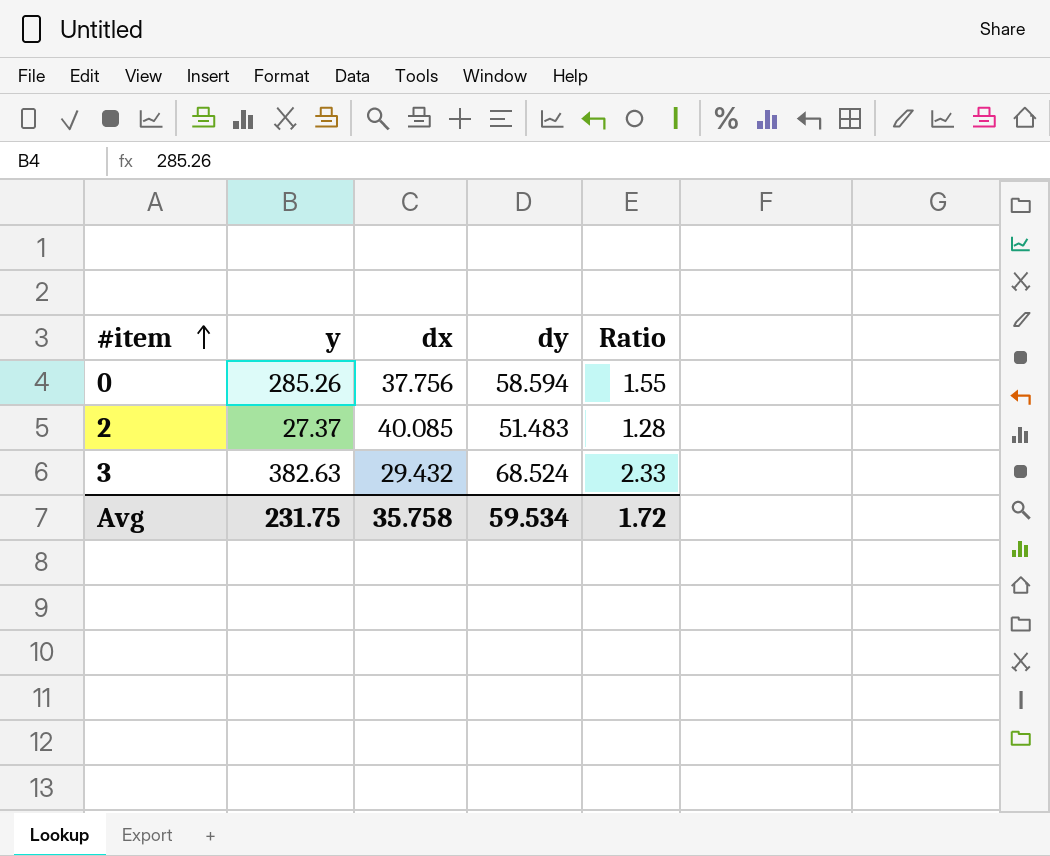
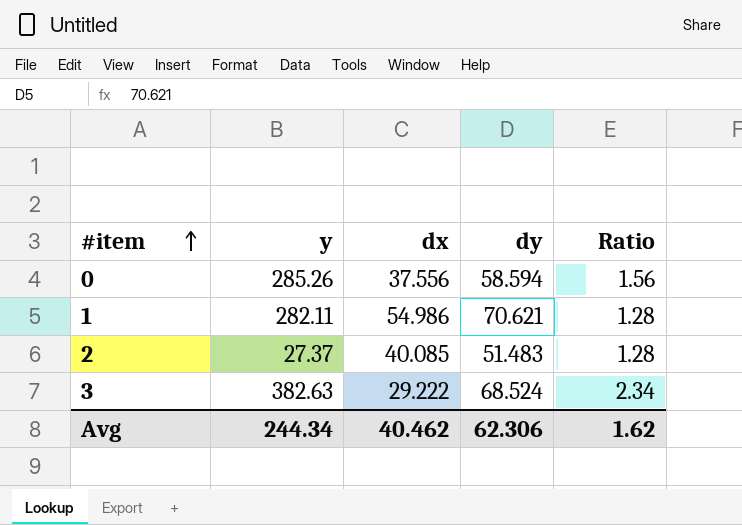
0 | dx: 37.756 -> 37.556
0 | Ratio: 1.55 -> 1.56
row 1: none -> 282.11 | 54.986 | 70.621 | 1.28
3 | dx: 29.432 -> 29.222
3 | Ratio: 2.33 -> 2.34
Avg | y: 231.75 -> 244.34
Avg | dx: 35.758 -> 40.462
Avg | dy: 59.534 -> 62.306
Avg | Ratio: 1.72 -> 1.62

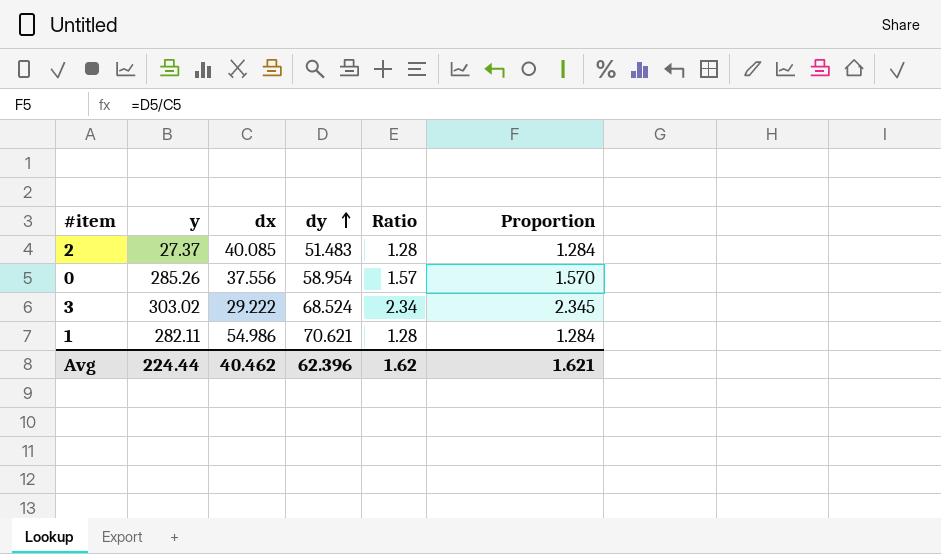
row order: #item ascending -> dy ascending
column Proportion | formula: none -> [dy] / [dx]
0 | dy: 58.594 -> 58.954
0 | Ratio: 1.56 -> 1.57
3 | y: 382.63 -> 303.02
Avg | y: 244.34 -> 224.44
Avg | dy: 62.306 -> 62.396

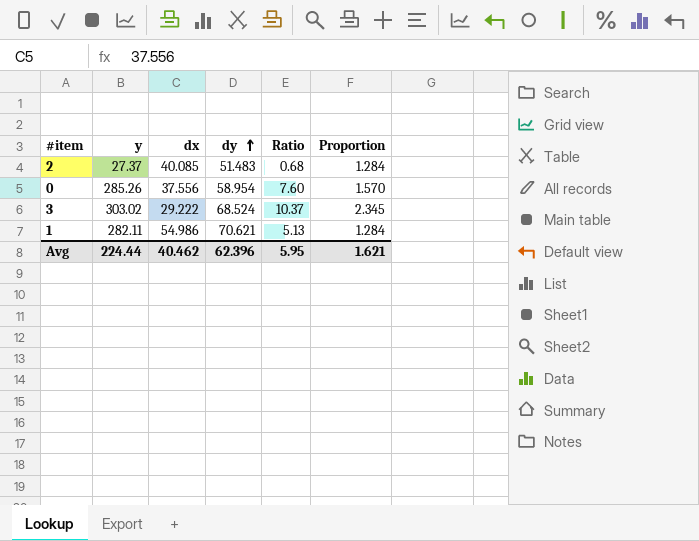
column Ratio | formula: [dy] / [dx] -> [y] / [dx]
Avg | Ratio: 1.62 -> 5.95

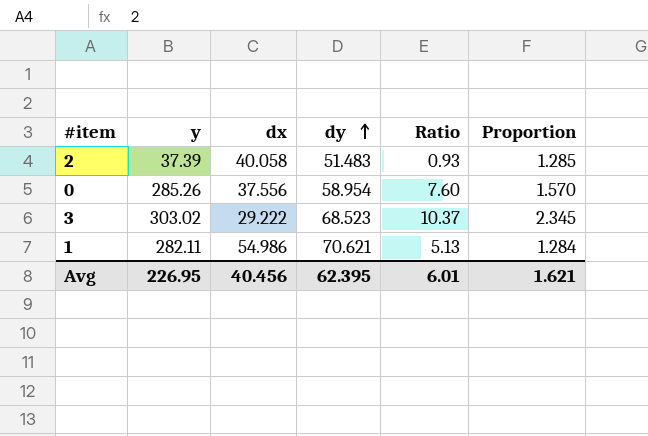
2 | y: 27.37 -> 37.39
2 | dx: 40.085 -> 40.058
2 | Ratio: 0.68 -> 0.93
2 | Proportion: 1.284 -> 1.285
3 | dy: 68.524 -> 68.523
Avg | y: 224.44 -> 226.95
Avg | dx: 40.462 -> 40.456
Avg | dy: 62.396 -> 62.395
Avg | Ratio: 5.95 -> 6.01

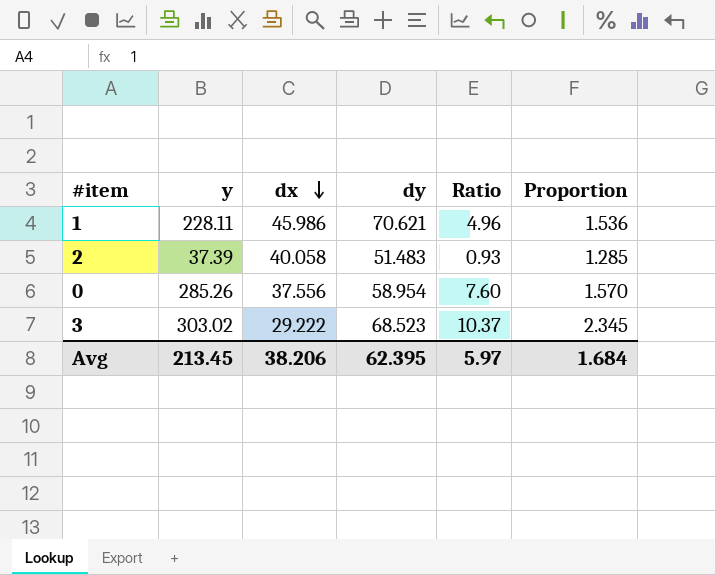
row order: dy ascending -> dx descending
1 | y: 282.11 -> 228.11
1 | dx: 54.986 -> 45.986
1 | Ratio: 5.13 -> 4.96
1 | Proportion: 1.284 -> 1.536
Avg | y: 226.95 -> 213.45
Avg | dx: 40.456 -> 38.206
Avg | Ratio: 6.01 -> 5.97
Avg | Proportion: 1.621 -> 1.684

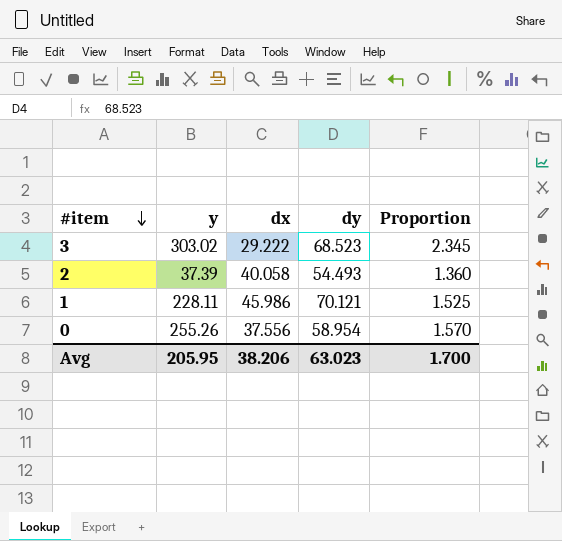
row order: dx descending -> #item descending
column Ratio | formula: [y] / [dx] -> none
2 | dy: 51.483 -> 54.493
2 | Proportion: 1.285 -> 1.360
1 | dy: 70.621 -> 70.121
1 | Proportion: 1.536 -> 1.525
0 | y: 285.26 -> 255.26
Avg | y: 213.45 -> 205.95
Avg | dy: 62.395 -> 63.023
Avg | Proportion: 1.684 -> 1.700

